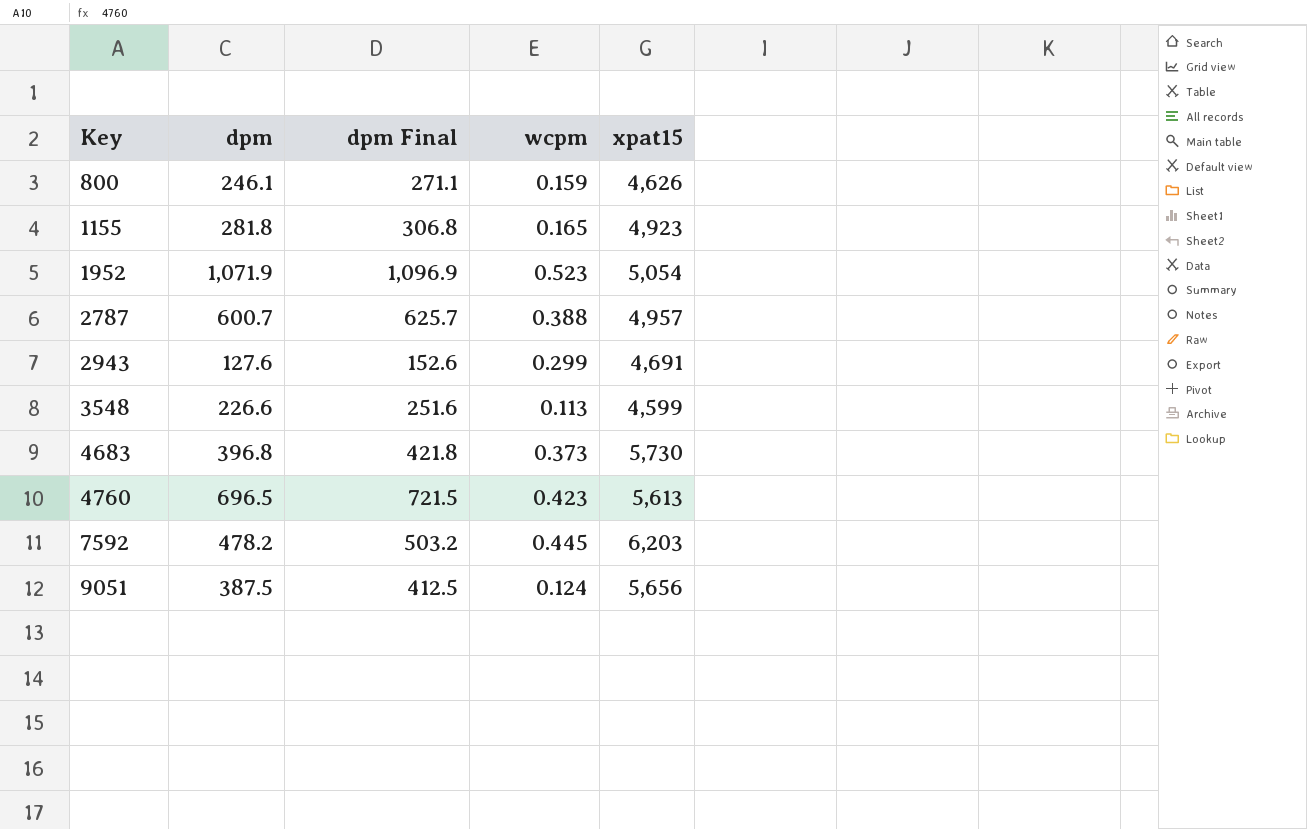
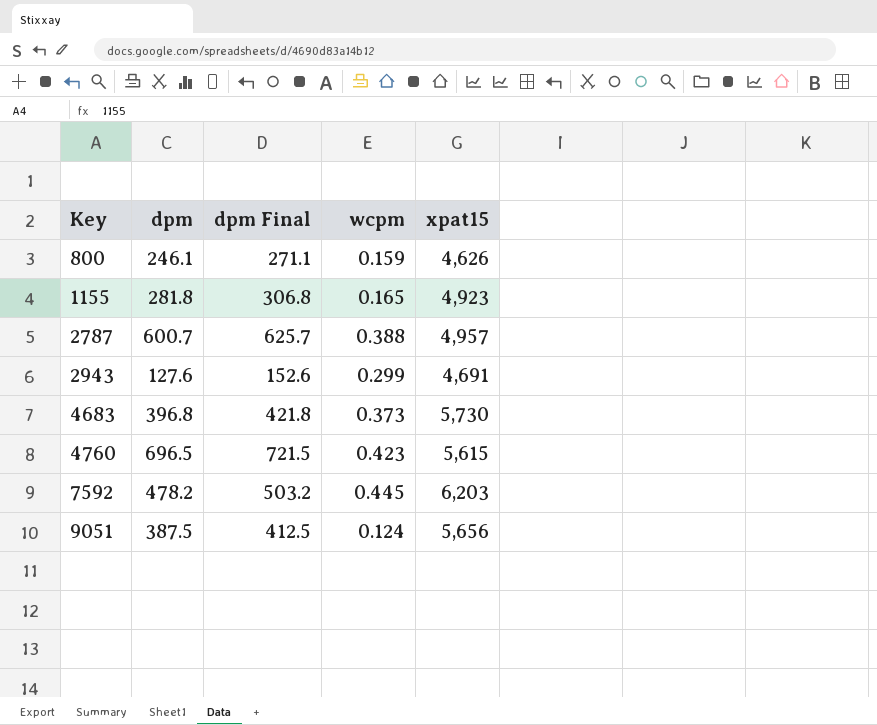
row 1952: 1,071.9 | 1,096.9 | 0.523 | 5,054 -> none
row 3548: 226.6 | 251.6 | 0.113 | 4,599 -> none
4760 | xpat15: 5,613 -> 5,615

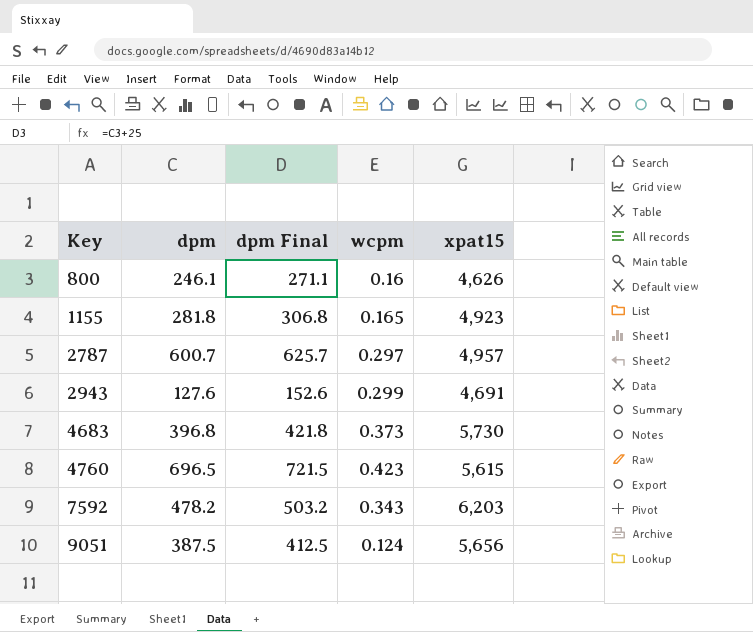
800 | wcpm: 0.159 -> 0.16
2787 | wcpm: 0.388 -> 0.297
7592 | wcpm: 0.445 -> 0.343

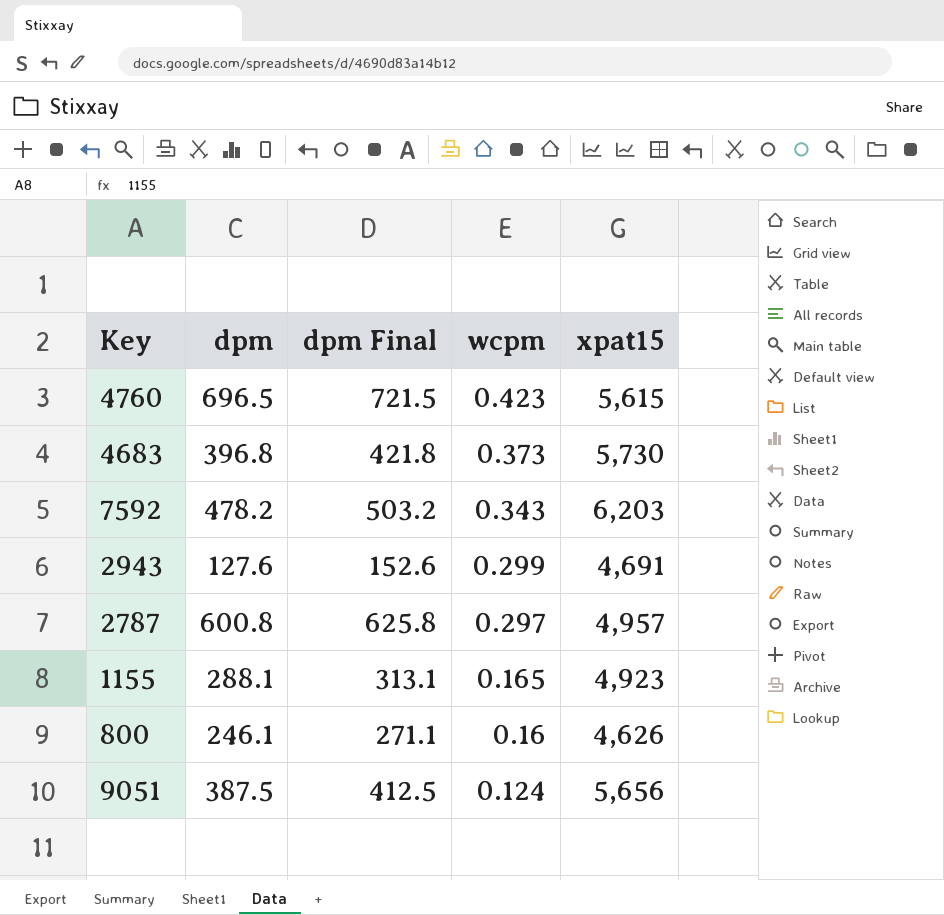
row order: Key ascending -> wcpm descending
2787 | dpm: 600.7 -> 600.8
2787 | dpm Final: 625.7 -> 625.8
1155 | dpm: 281.8 -> 288.1
1155 | dpm Final: 306.8 -> 313.1

